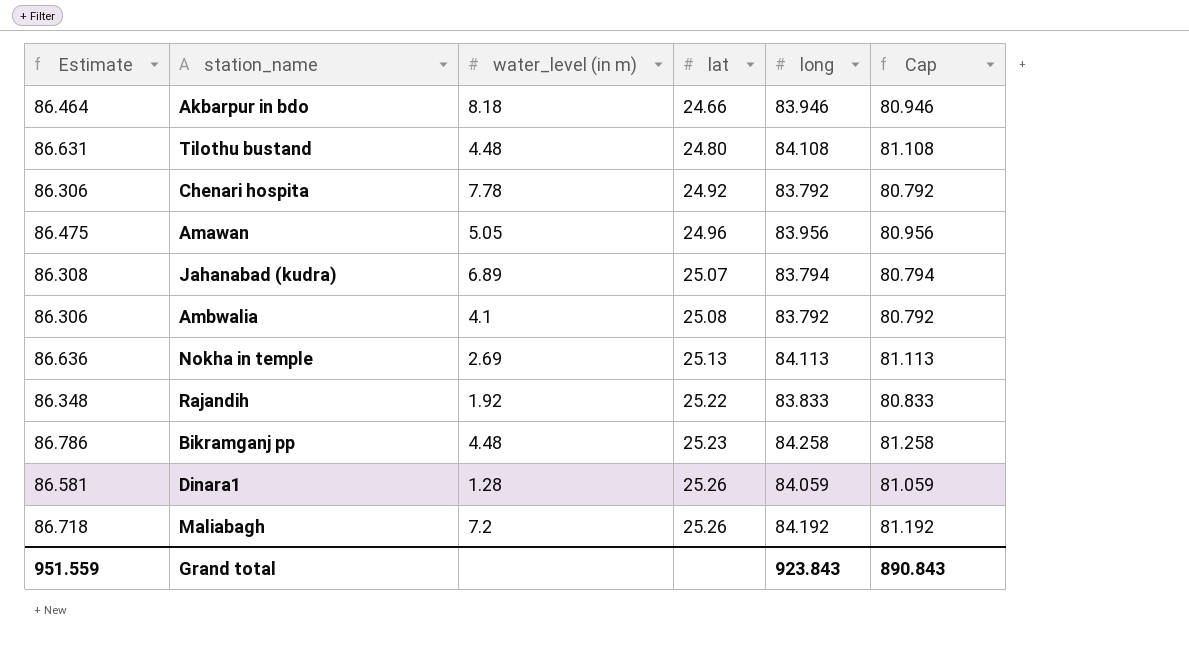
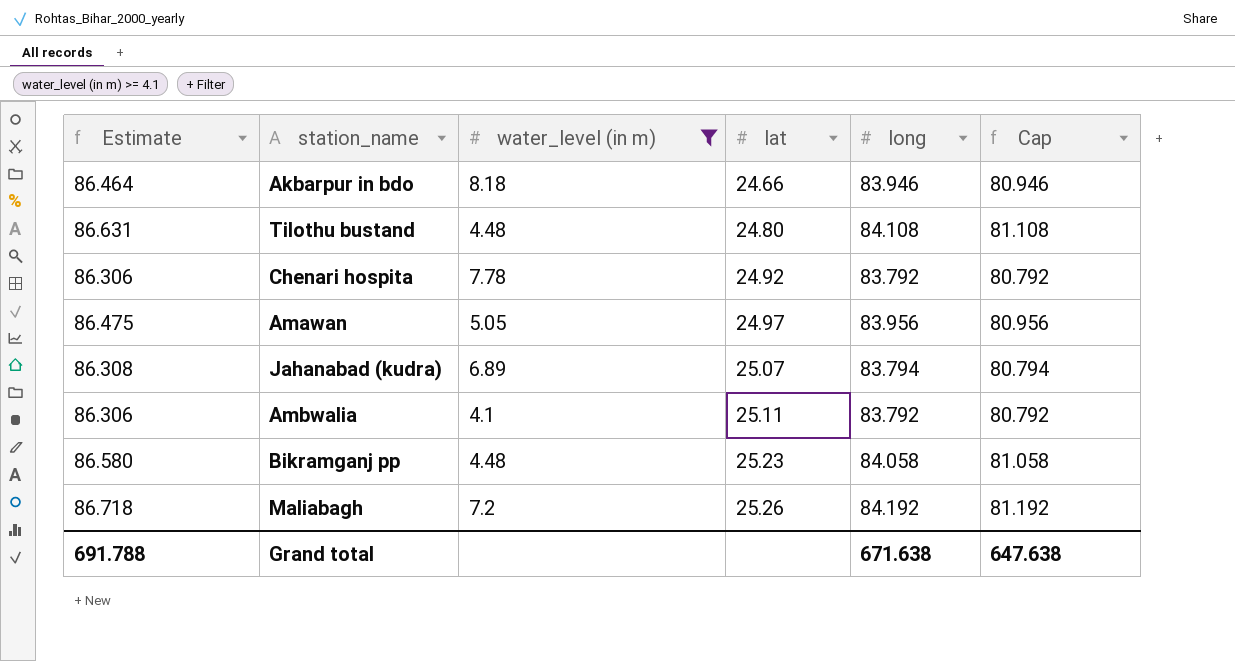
filter: none -> water_level (in m) >= 4.1
Amawan | lat: 24.96 -> 24.97
Ambwalia | lat: 25.08 -> 25.11
Bikramganj pp | Estimate: 86.786 -> 86.580
Bikramganj pp | long: 84.258 -> 84.058
Bikramganj pp | Cap: 81.258 -> 81.058
Grand total | Estimate: 951.559 -> 691.788
Grand total | long: 923.843 -> 671.638
Grand total | Cap: 890.843 -> 647.638

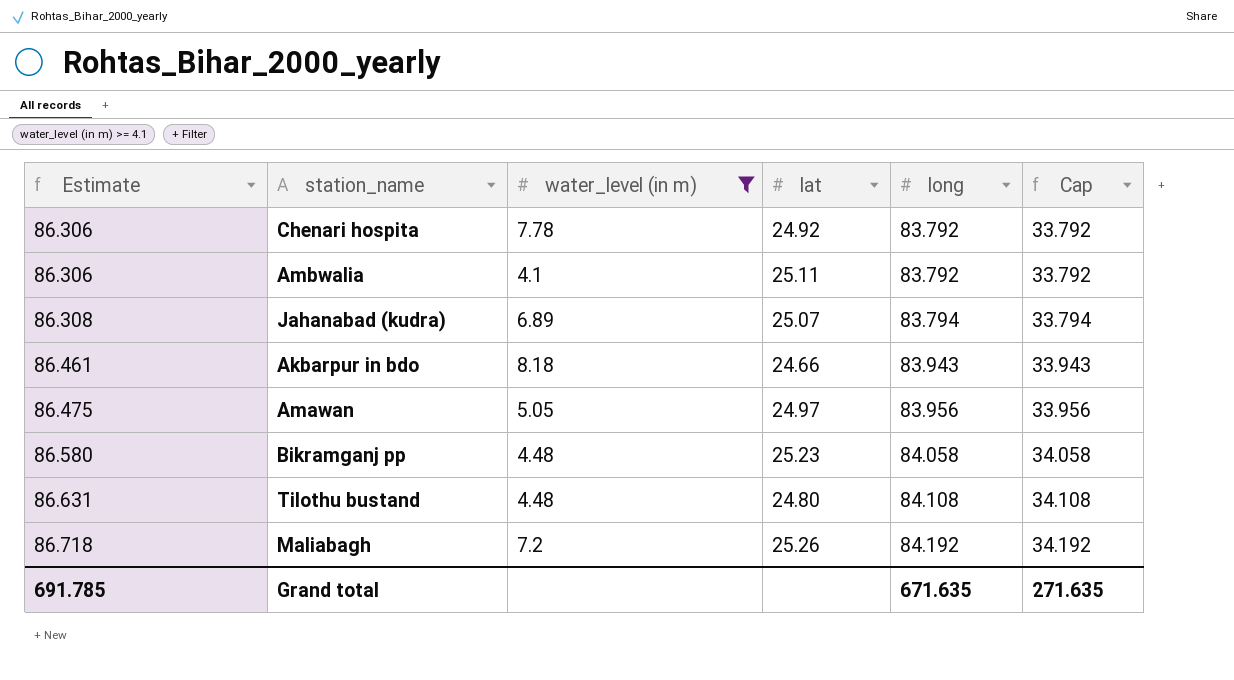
row order: lat ascending -> Estimate ascending
column Cap | formula: [long] - 3 -> [long] - 50
Akbarpur in bdo | Estimate: 86.464 -> 86.461
Akbarpur in bdo | long: 83.946 -> 83.943
Grand total | Estimate: 691.788 -> 691.785
Grand total | long: 671.638 -> 671.635
Grand total | Cap: 647.638 -> 271.635

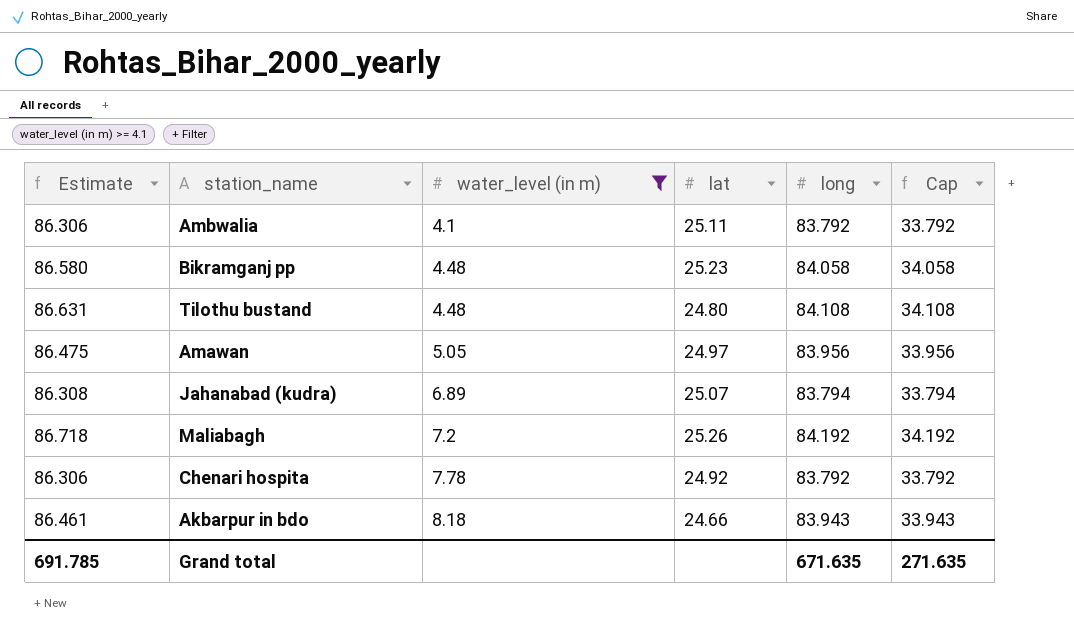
row order: Estimate ascending -> water_level (in m) ascending

